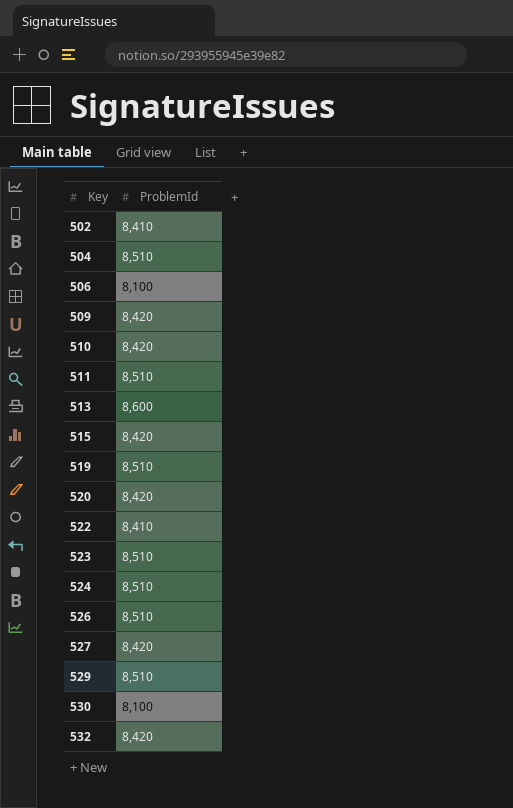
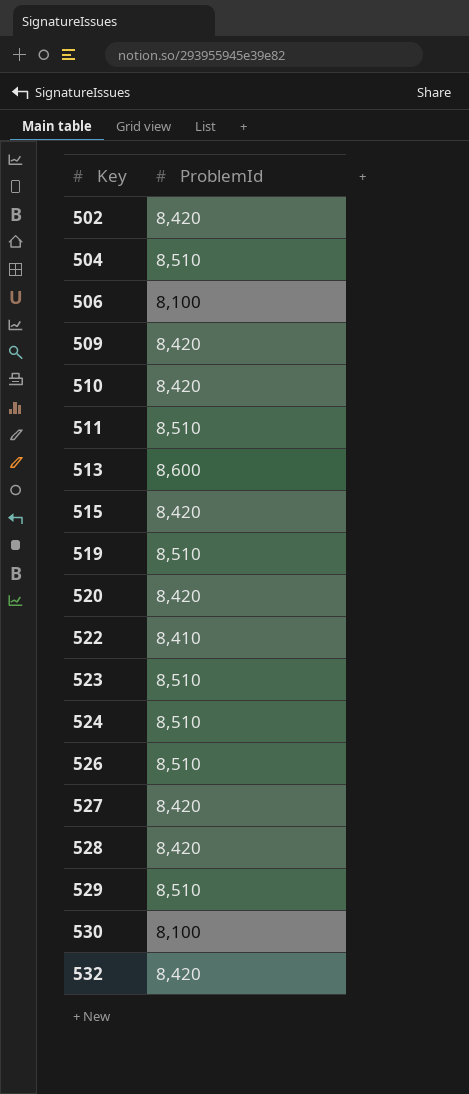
502 | ProblemId: 8,410 -> 8,420
row 528: none -> 8,420

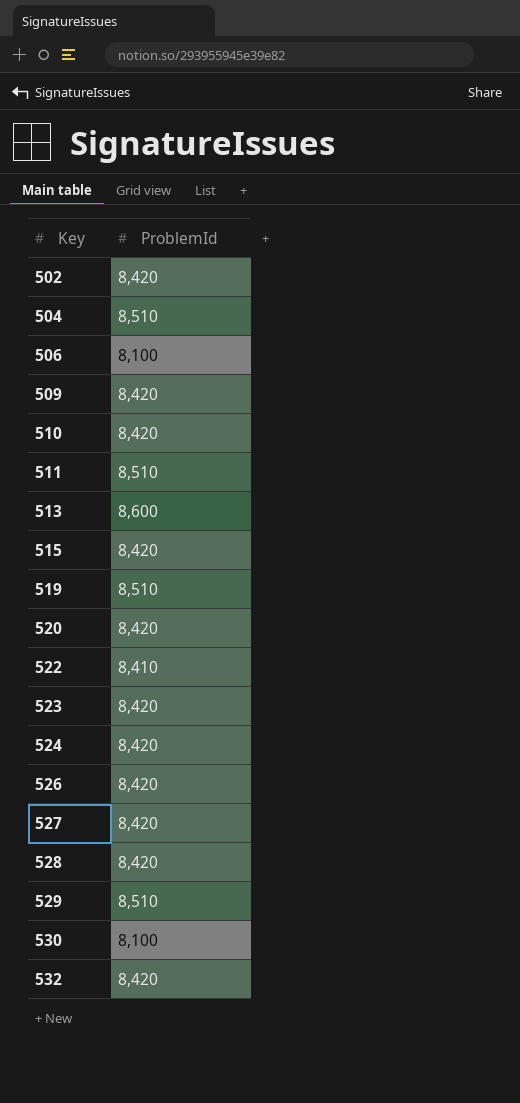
523 | ProblemId: 8,510 -> 8,420
524 | ProblemId: 8,510 -> 8,420
526 | ProblemId: 8,510 -> 8,420

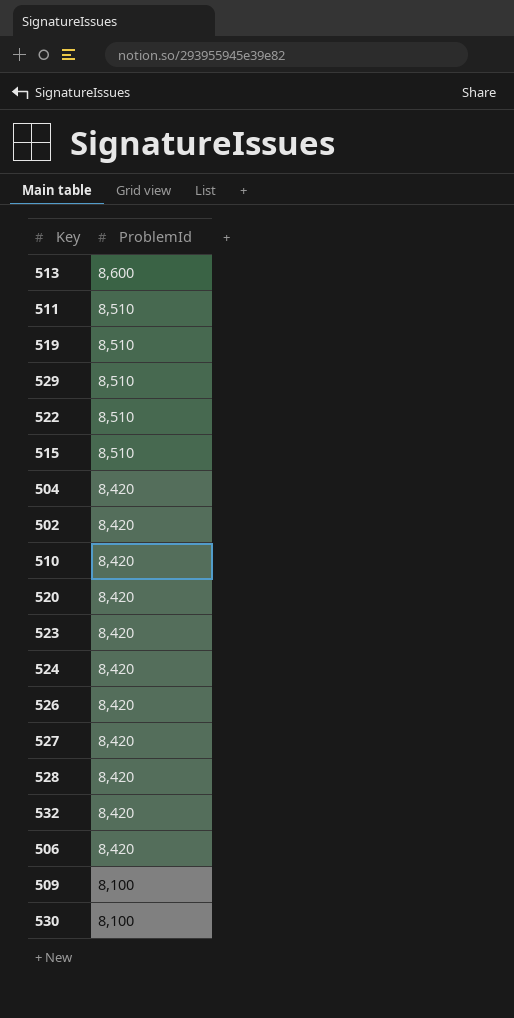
row order: Key ascending -> ProblemId descending
522 | ProblemId: 8,410 -> 8,510
515 | ProblemId: 8,420 -> 8,510
504 | ProblemId: 8,510 -> 8,420
506 | ProblemId: 8,100 -> 8,420
509 | ProblemId: 8,420 -> 8,100

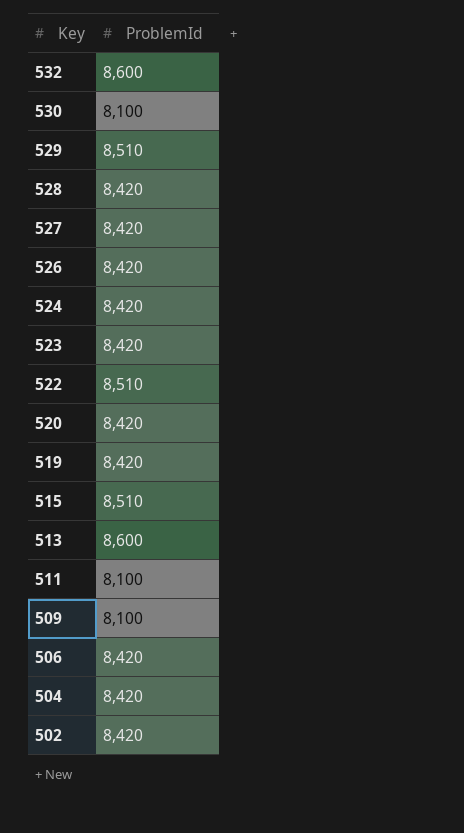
row order: ProblemId descending -> Key descending
row 510: 8,420 -> none
532 | ProblemId: 8,420 -> 8,600
519 | ProblemId: 8,510 -> 8,420
511 | ProblemId: 8,510 -> 8,100

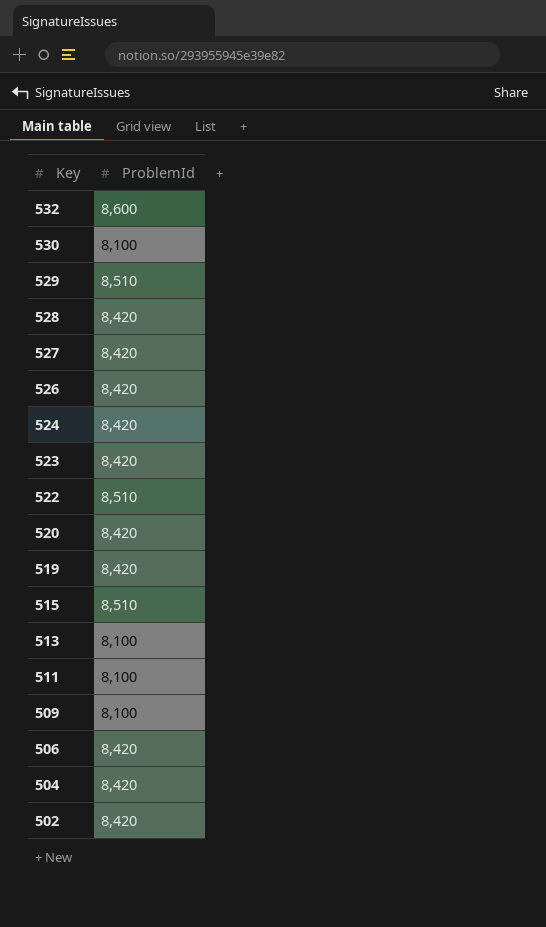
513 | ProblemId: 8,600 -> 8,100

